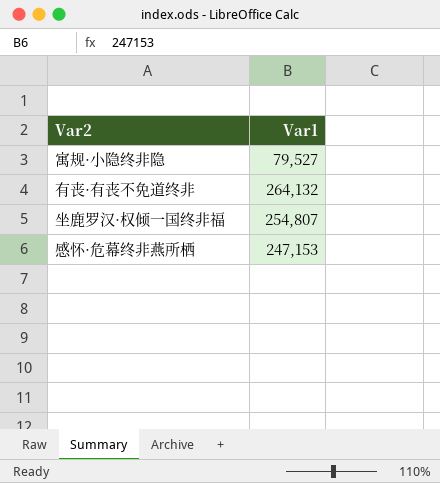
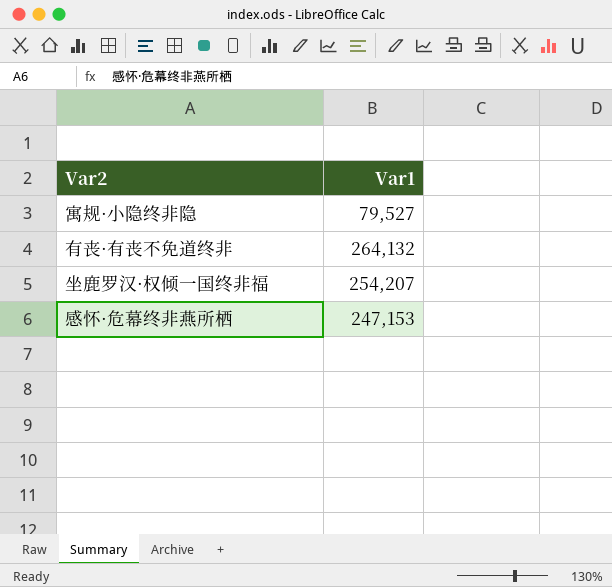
坐鹿罗汉·权倾一国终非福 | Var1: 254,807 -> 254,207

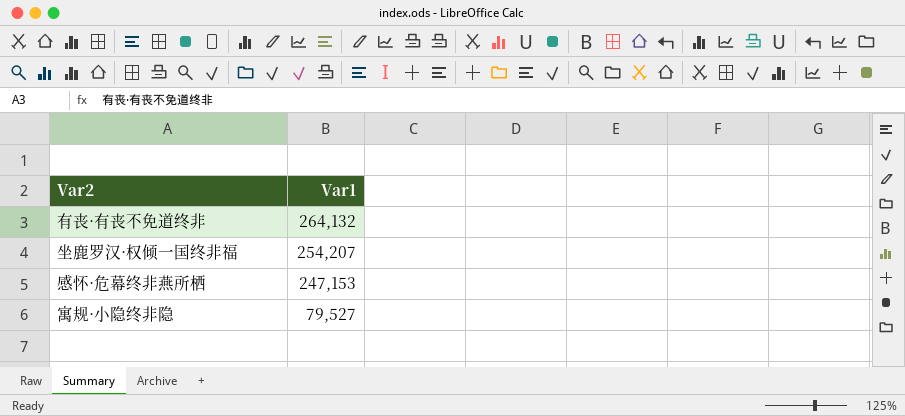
row order: none -> Var1 descending

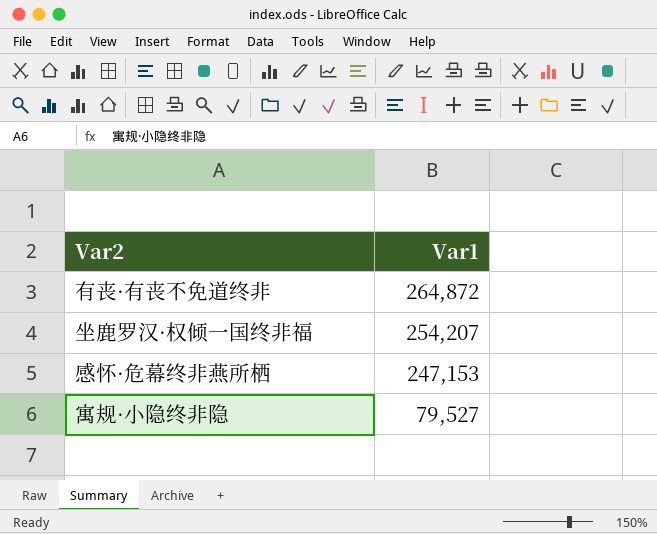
有丧·有丧不免道终非 | Var1: 264,132 -> 264,872

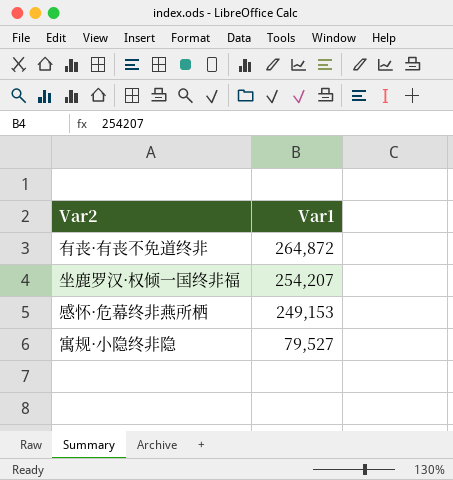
感怀·危幕终非燕所栖 | Var1: 247,153 -> 249,153

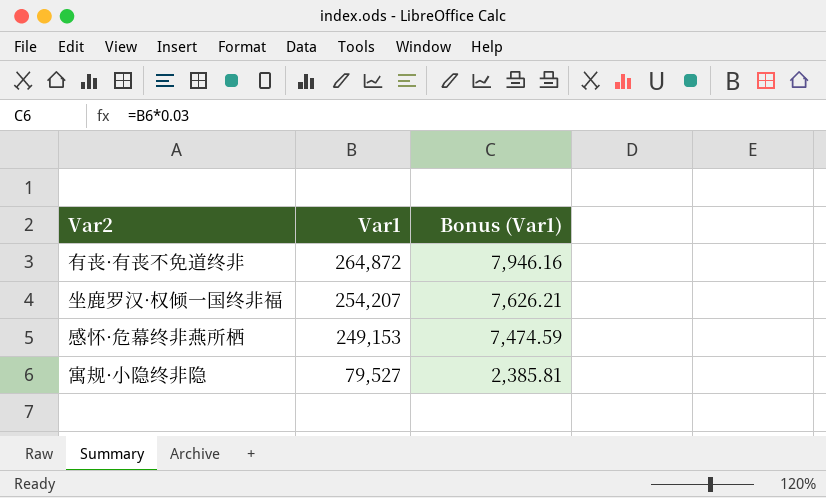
column Bonus (Var1) | formula: none -> [Var1] * 0.03

